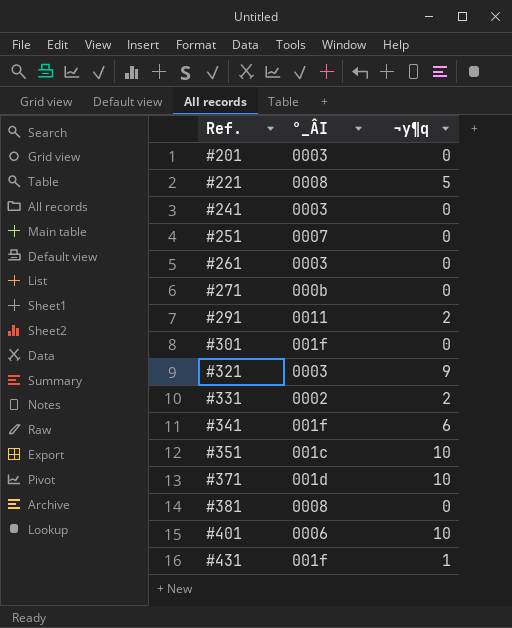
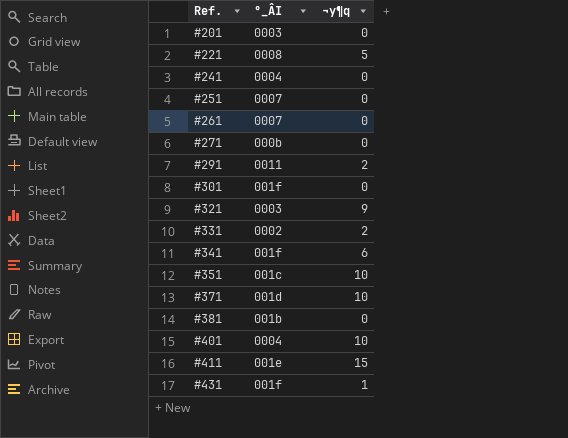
#241 | °_ÂI: 0003 -> 0004
#261 | °_ÂI: 0003 -> 0007
#381 | °_ÂI: 0008 -> 001b
#401 | °_ÂI: 0006 -> 0004
row #411: none -> 001e | 15

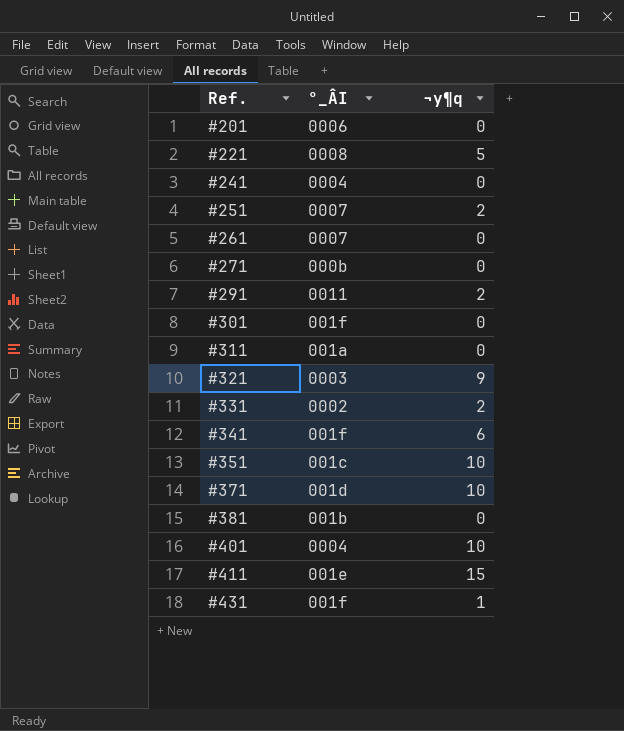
#201 | °_ÂI: 0003 -> 0006
#251 | ¬y¶q: 0 -> 2
row #311: none -> 001a | 0

